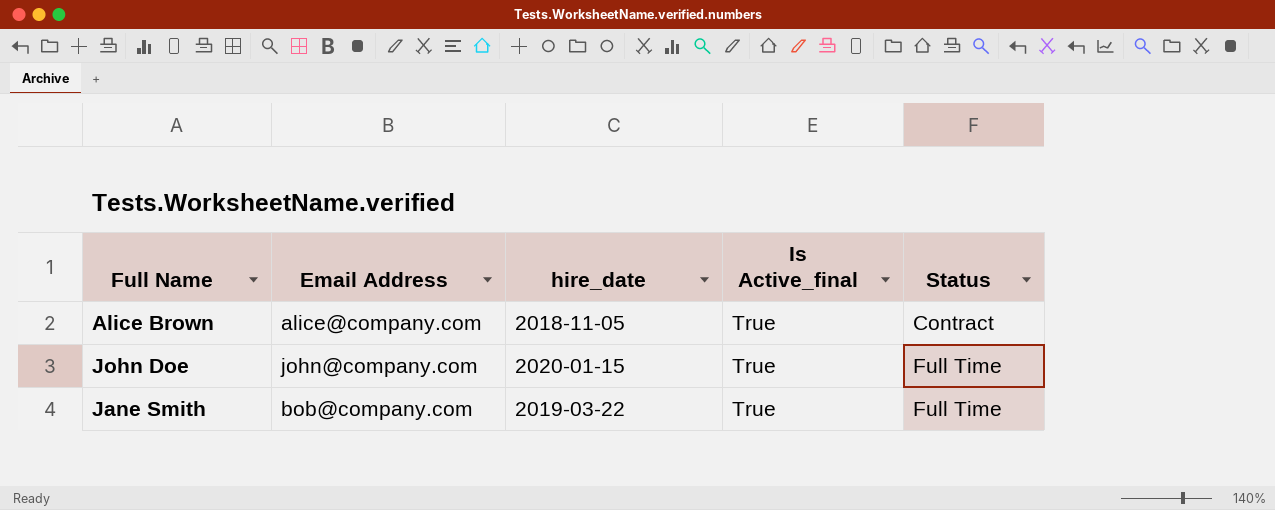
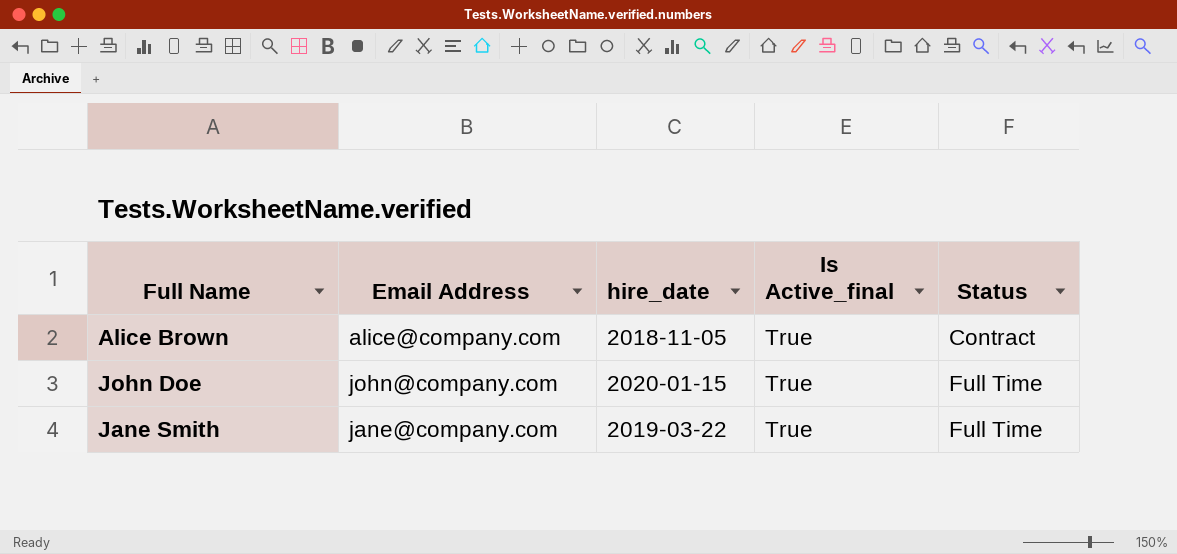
Jane Smith | Email Address: bob@company.com -> jane@company.com

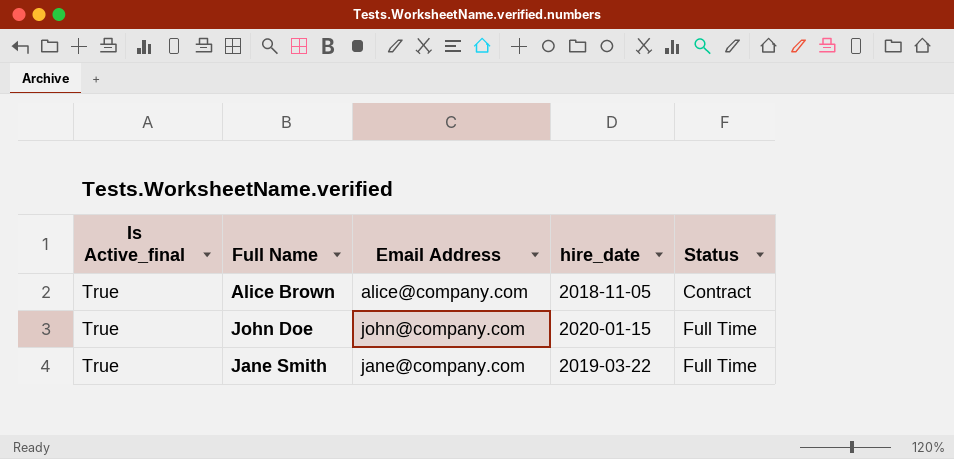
column Is Active_final | position: 4 -> 1

